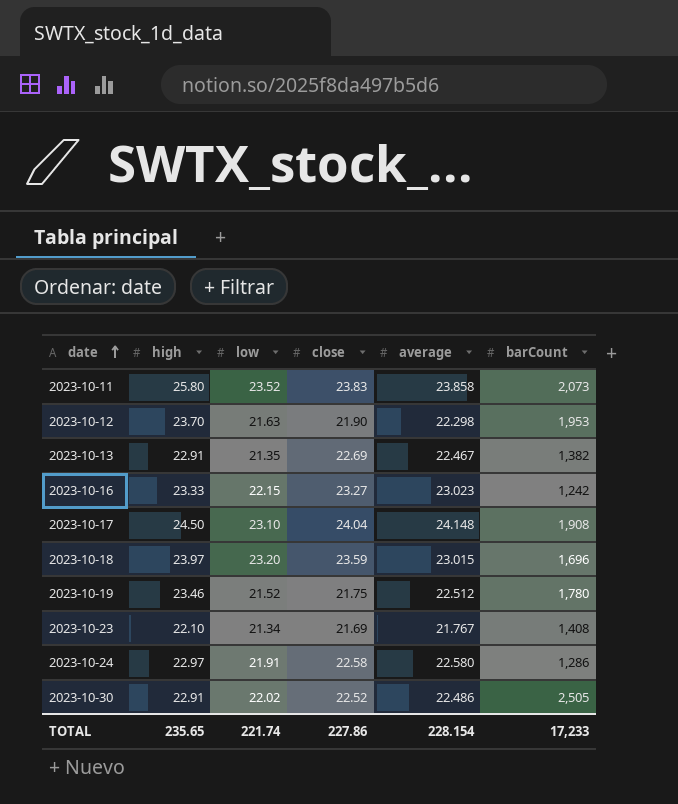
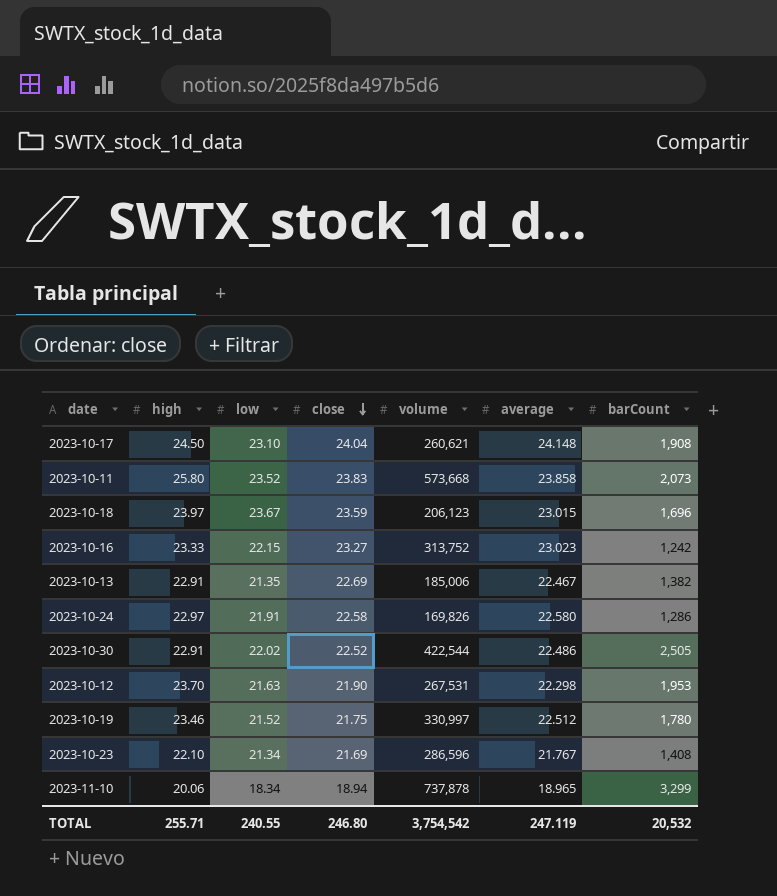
row order: date ascending -> close descending
column volume | position: none -> 5
2023-10-18 | low: 23.20 -> 23.67
row 2023-11-10: none -> 20.06 | 18.34 | 18.94 | 737,878 | 18.965 | 3,299
TOTAL | high: 235.65 -> 255.71
TOTAL | low: 221.74 -> 240.55
TOTAL | close: 227.86 -> 246.80
TOTAL | average: 228.154 -> 247.119
TOTAL | barCount: 17,233 -> 20,532

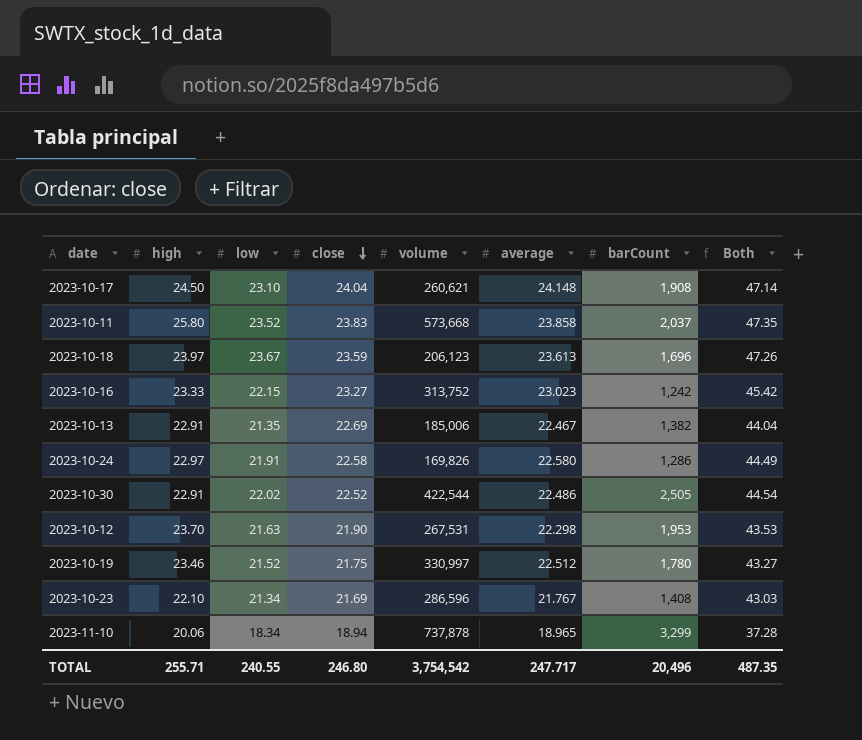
column Both | formula: none -> [low] + [close]
2023-10-11 | barCount: 2,073 -> 2,037
2023-10-18 | average: 23.015 -> 23.613
TOTAL | average: 247.119 -> 247.717
TOTAL | barCount: 20,532 -> 20,496

